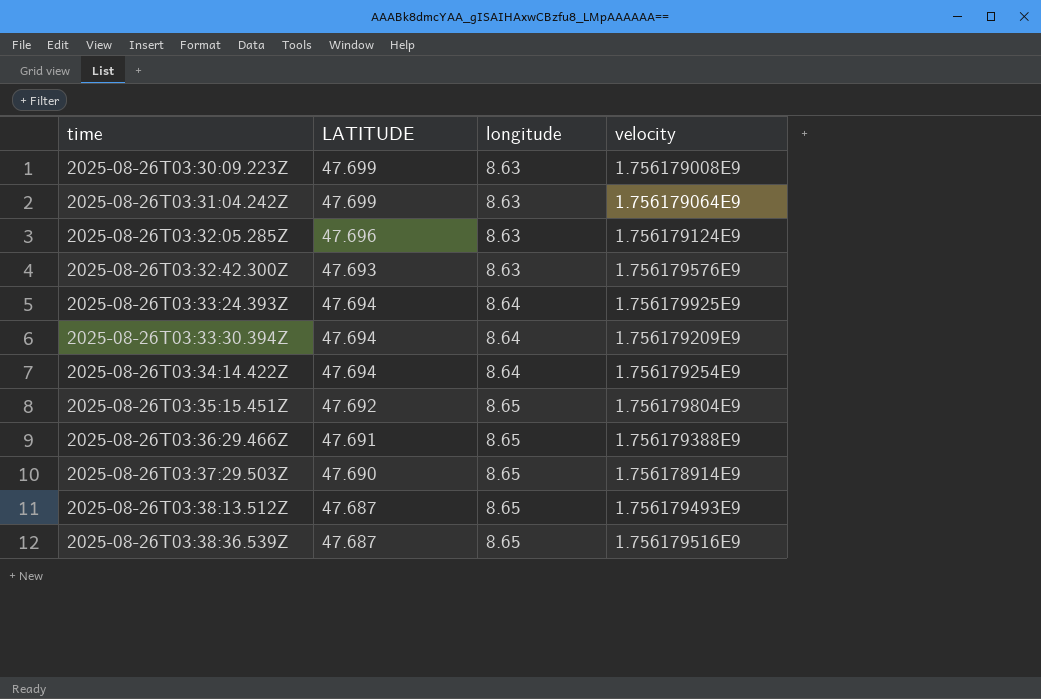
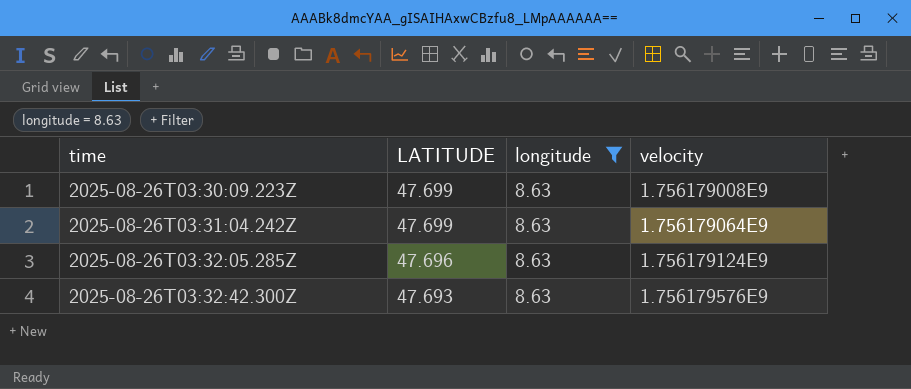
filter: none -> longitude = 8.63

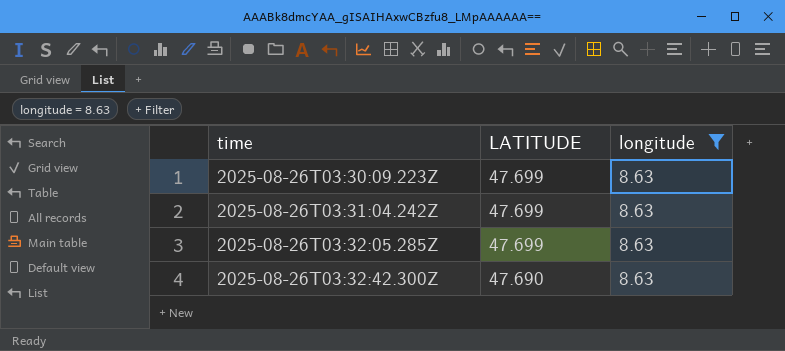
column velocity | position: 4 -> none
2025-08-26T03:32:05.285Z | LATITUDE: 47.696 -> 47.699
2025-08-26T03:32:42.300Z | LATITUDE: 47.693 -> 47.690

